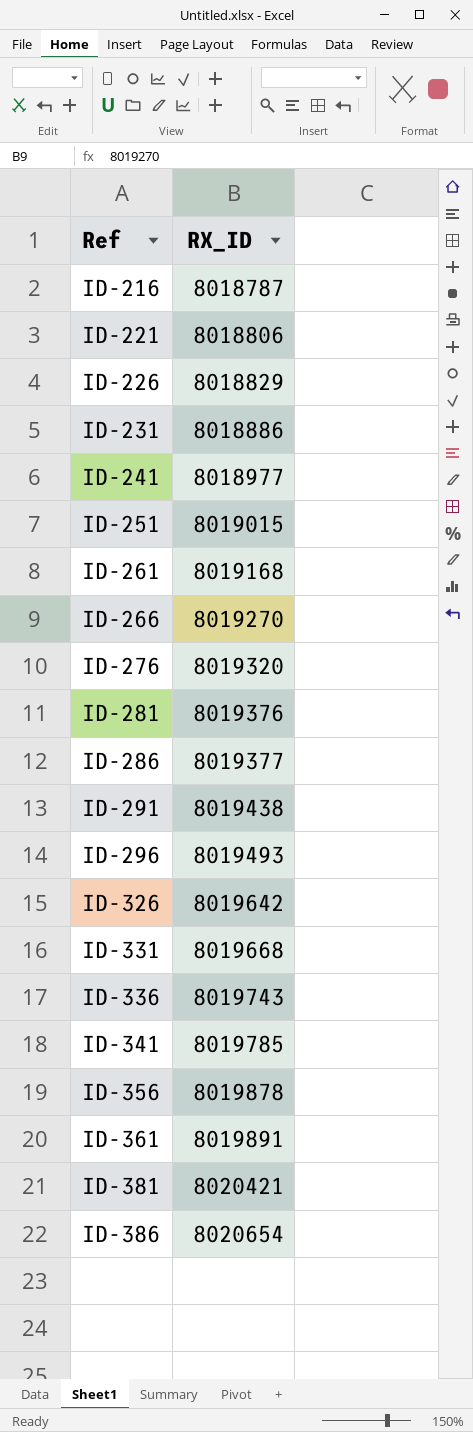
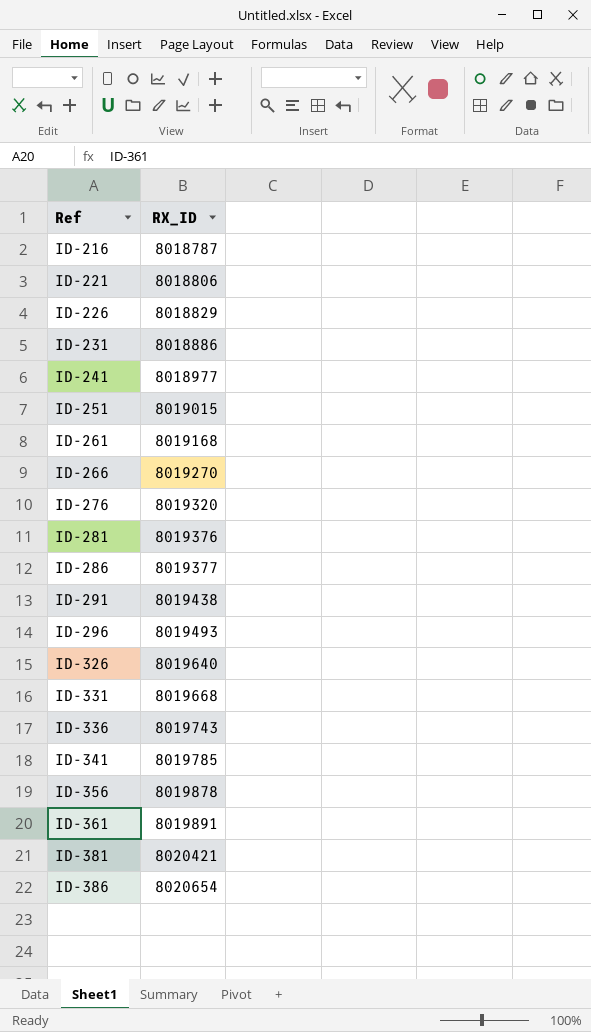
ID-326 | RX_ID: 8019642 -> 8019640

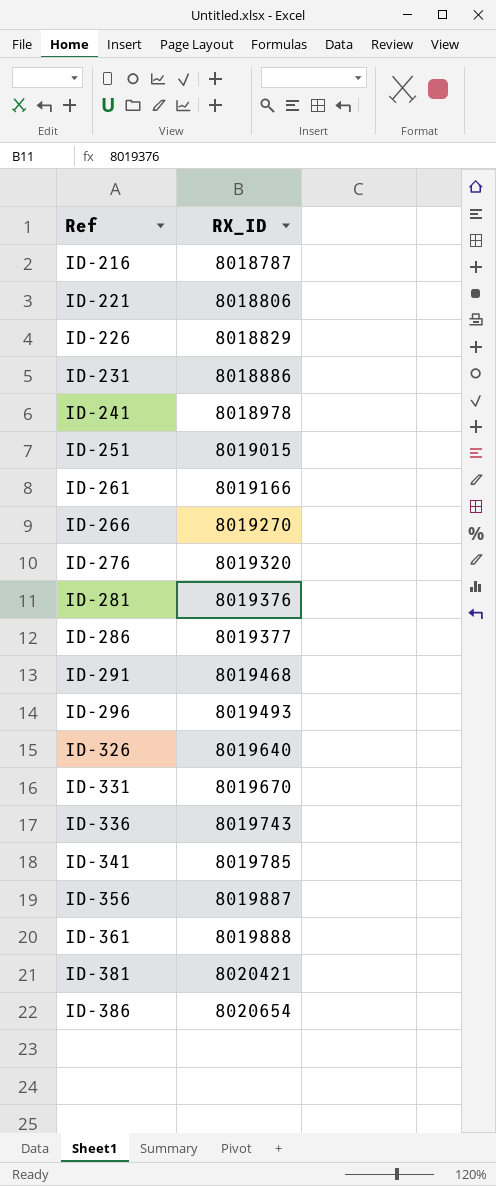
ID-241 | RX_ID: 8018977 -> 8018978
ID-261 | RX_ID: 8019168 -> 8019166
ID-291 | RX_ID: 8019438 -> 8019468
ID-331 | RX_ID: 8019668 -> 8019670
ID-356 | RX_ID: 8019878 -> 8019887
ID-361 | RX_ID: 8019891 -> 8019888

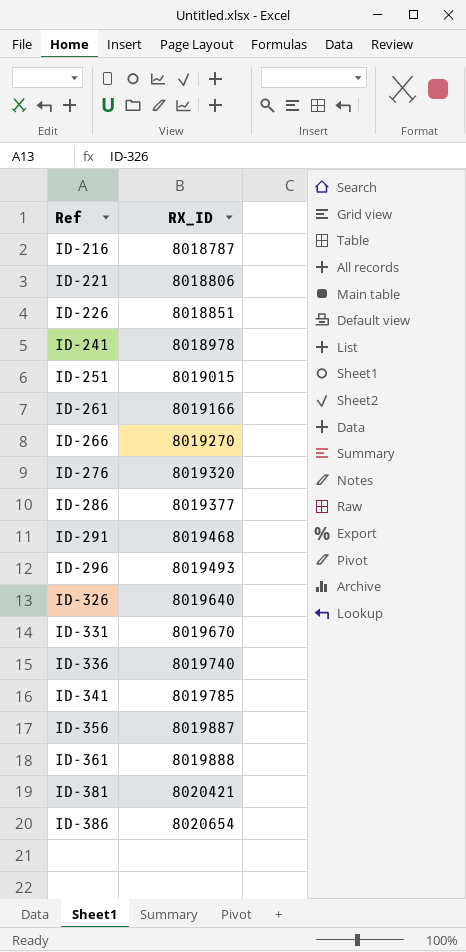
row ID-231: 8018886 -> none
row ID-281: 8019376 -> none
ID-226 | RX_ID: 8018829 -> 8018851
ID-336 | RX_ID: 8019743 -> 8019740

